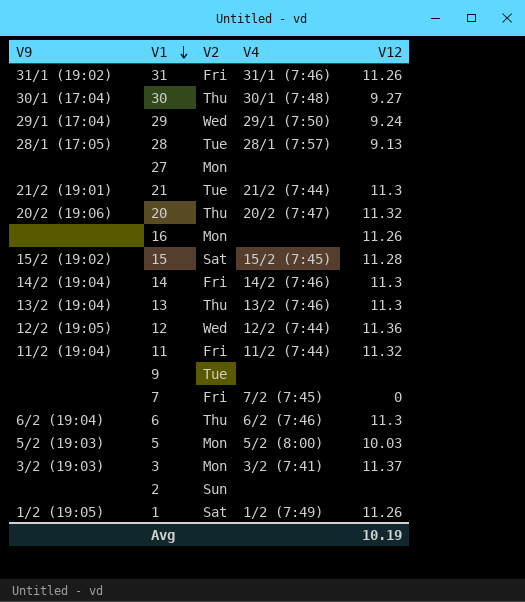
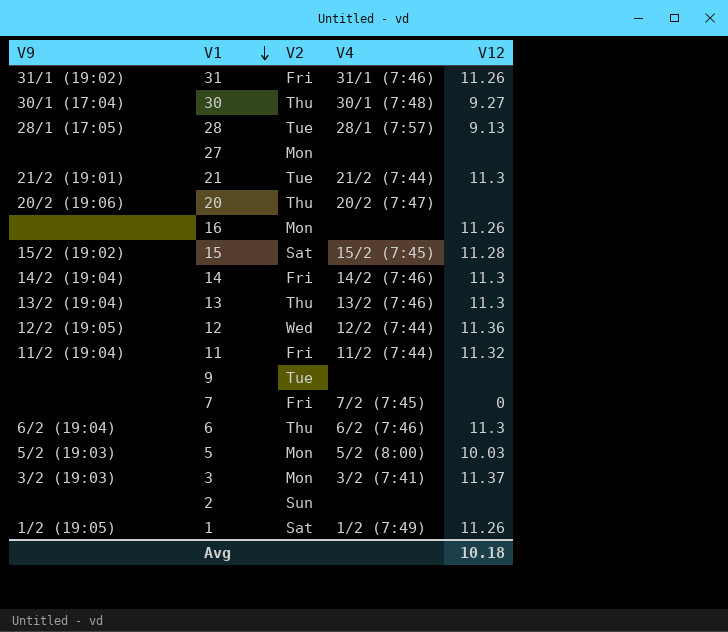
row 29: 29/1 (17:04) | Wed | 29/1 (7:50) | 9.24 -> none
20 | V12: 11.32 -> none
Avg | V12: 10.19 -> 10.18

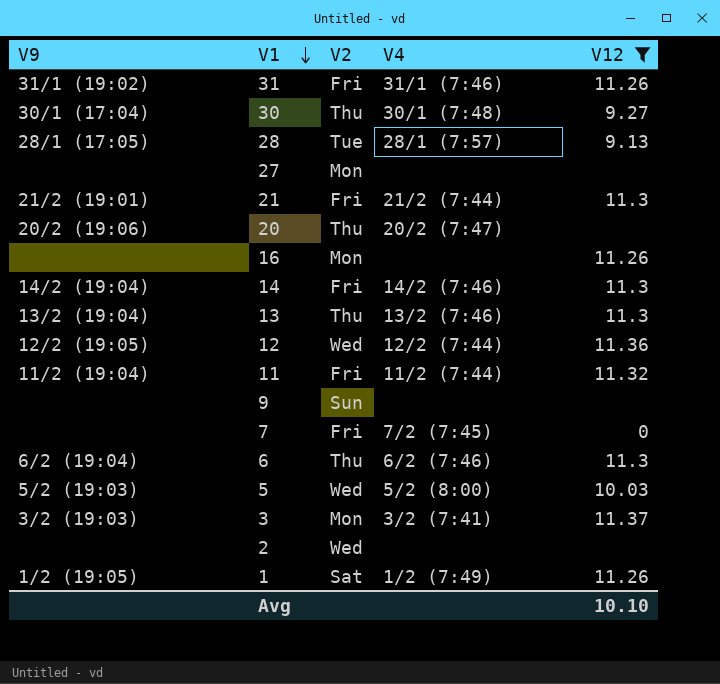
filter: none -> V12 != 11.28
21 | V2: Tue -> Fri
9 | V2: Tue -> Sun
5 | V2: Mon -> Wed
2 | V2: Sun -> Wed
Avg | V12: 10.18 -> 10.10

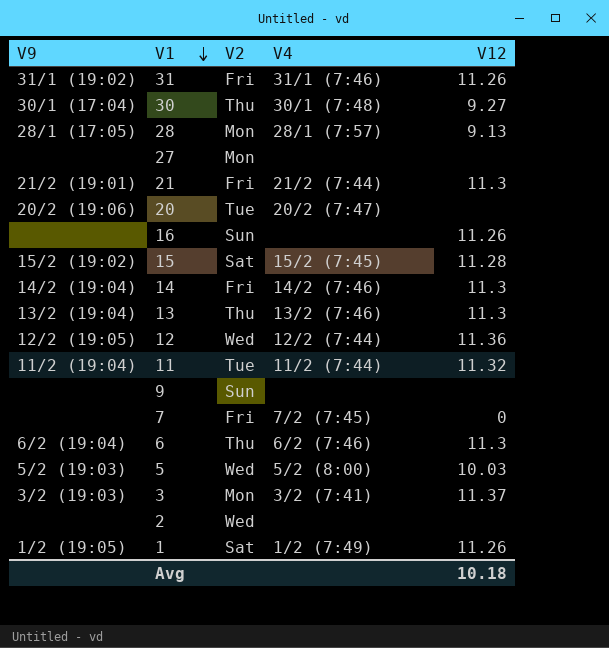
filter: V12 != 11.28 -> none
28 | V2: Tue -> Mon
20 | V2: Thu -> Tue
16 | V2: Mon -> Sun
11 | V2: Fri -> Tue
Avg | V12: 10.10 -> 10.18

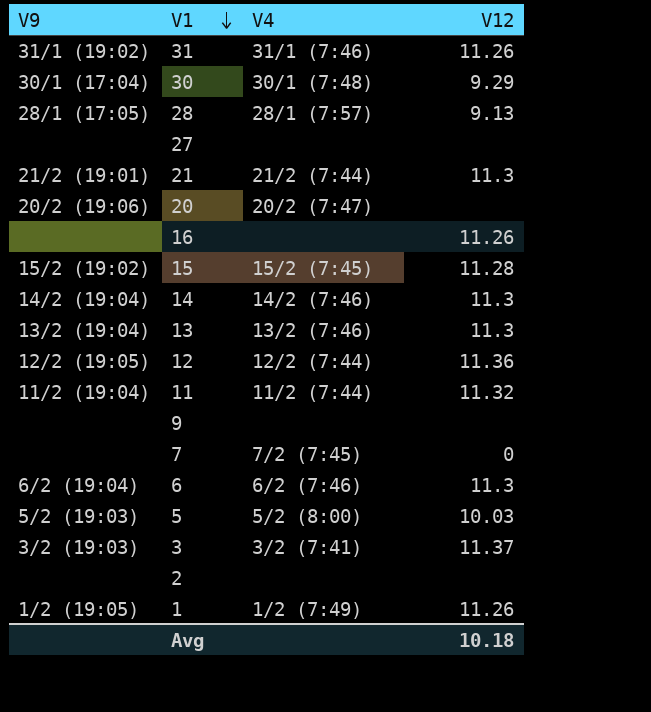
column V2 | position: 3 -> none
30 | V12: 9.27 -> 9.29

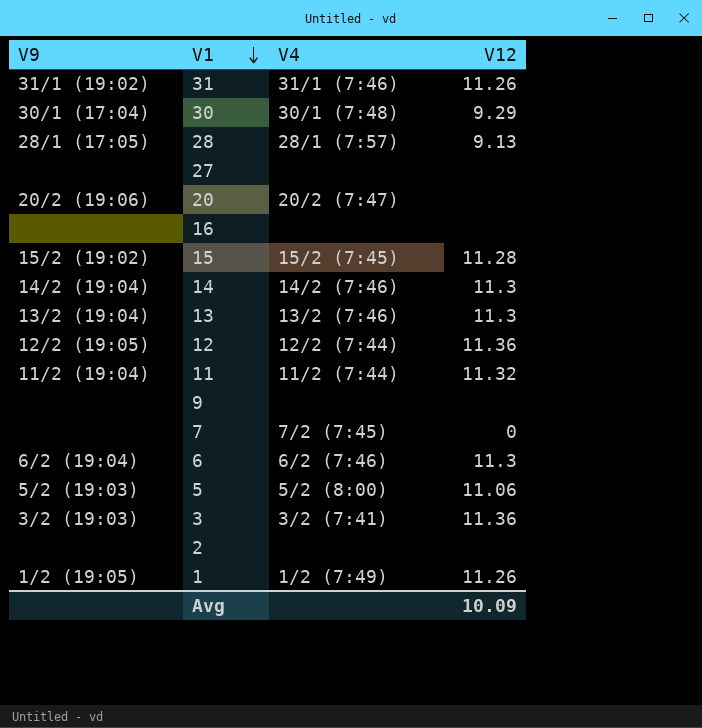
row 21: 21/2 (19:01) | 21/2 (7:44) | 11.3 -> none
16 | V12: 11.26 -> none
5 | V12: 10.03 -> 11.06
3 | V12: 11.37 -> 11.36
Avg | V12: 10.18 -> 10.09

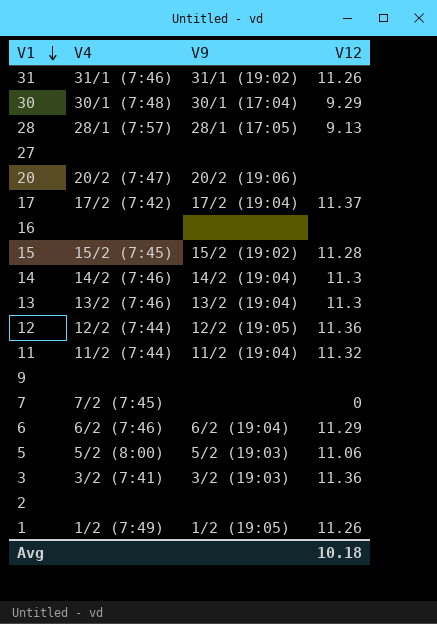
column V9 | position: 1 -> 3
row 17: none -> 17/2 (7:42) | 17/2 (19:04) | 11.37
6 | V12: 11.3 -> 11.29
Avg | V12: 10.09 -> 10.18

